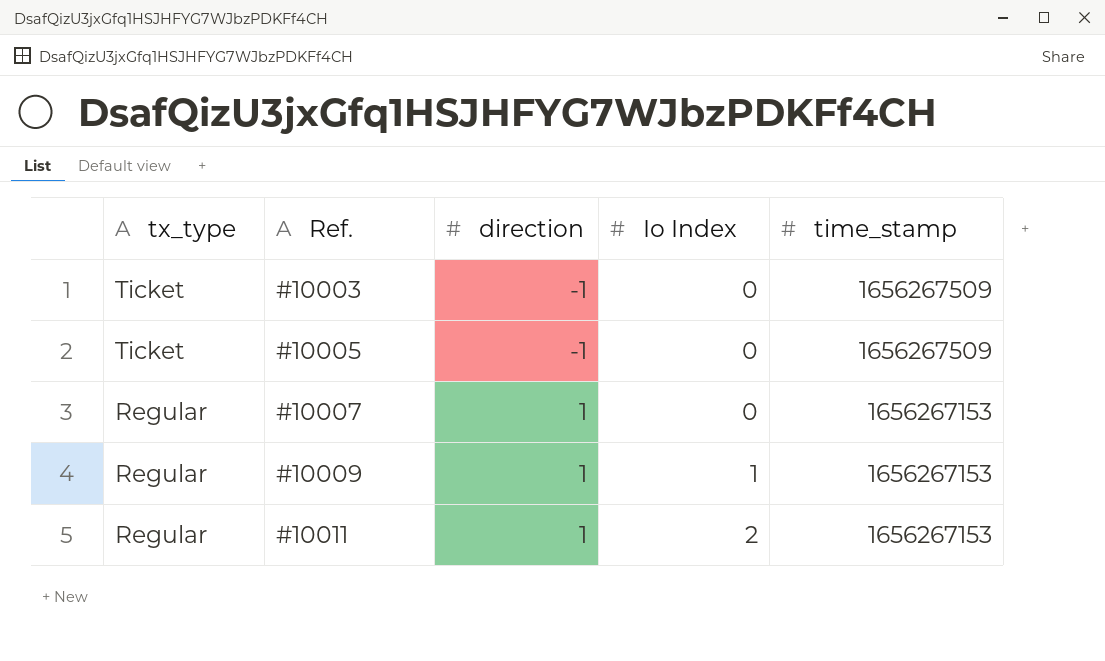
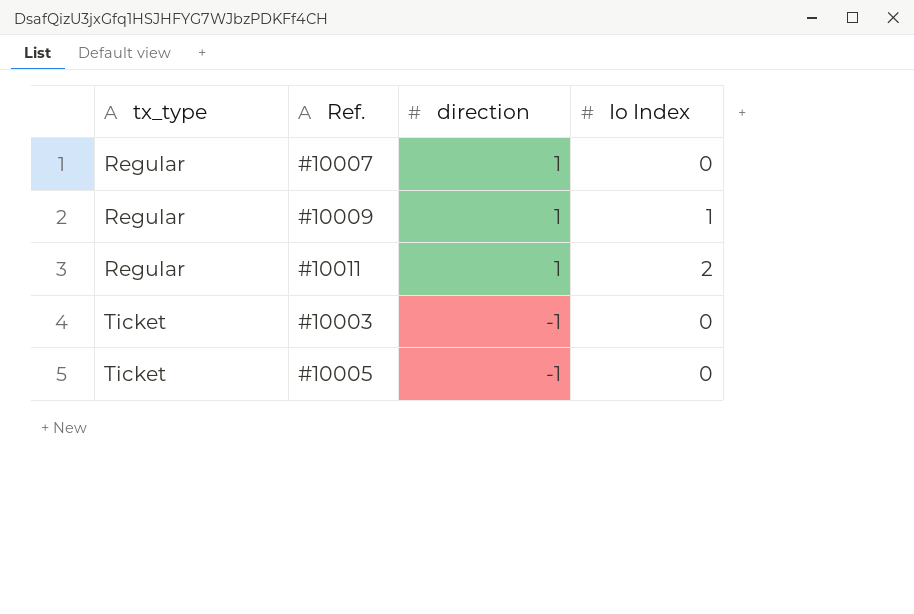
row order: tx_type descending -> tx_type ascending
column time_stamp | position: 5 -> none

